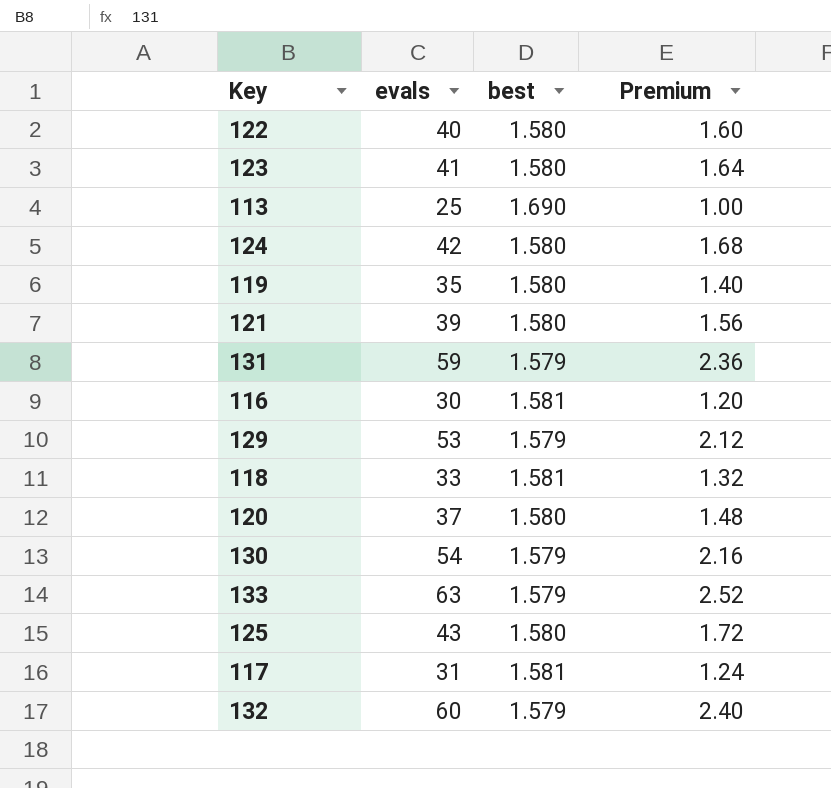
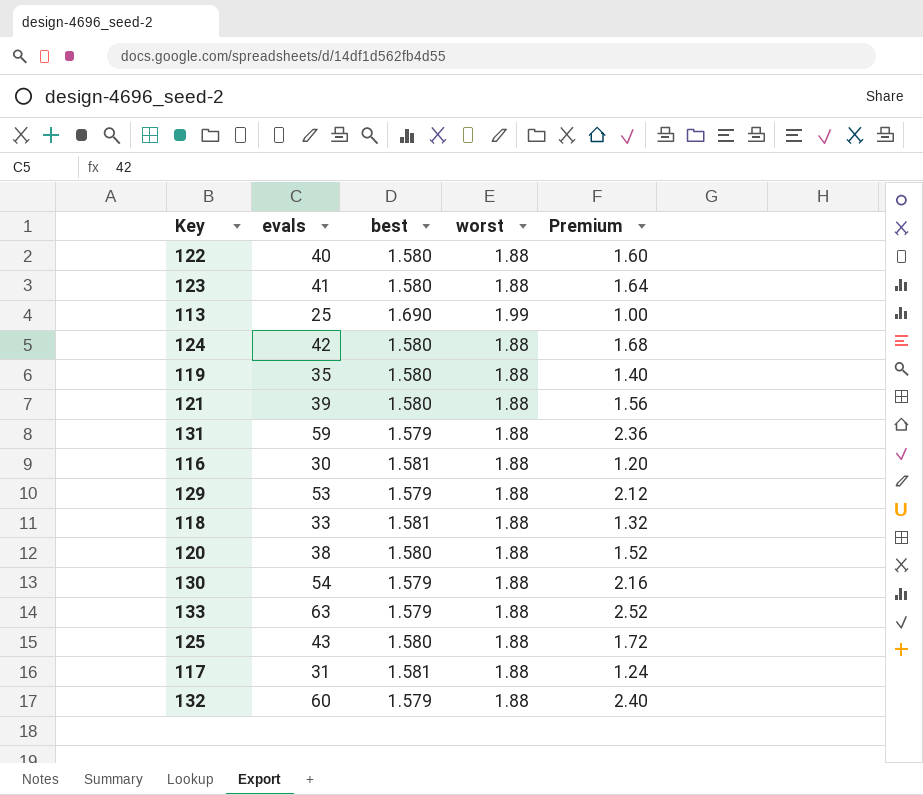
column worst | position: none -> 4
120 | evals: 37 -> 38
120 | Premium: 1.48 -> 1.52

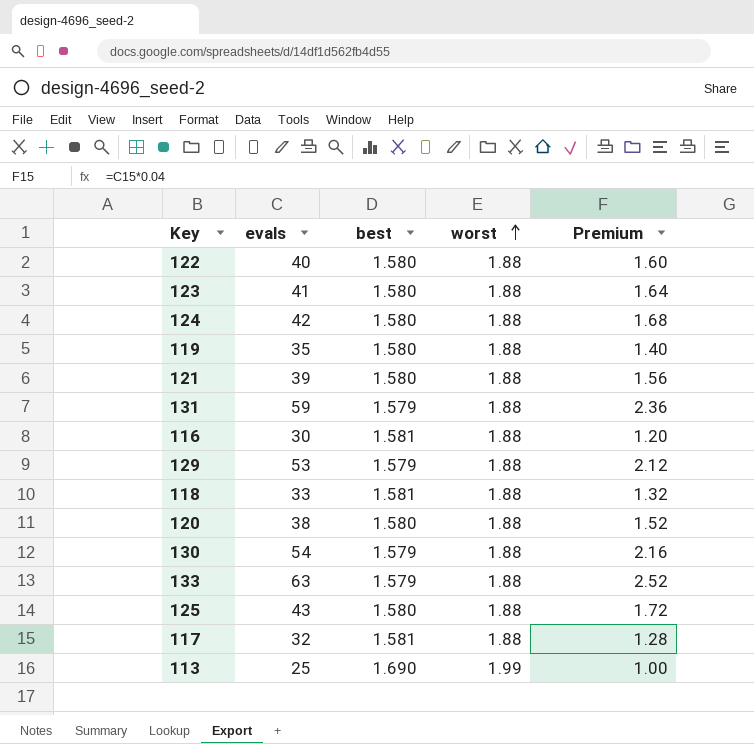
row order: none -> worst ascending
row 132: 60 | 1.579 | 1.88 | 2.40 -> none
117 | evals: 31 -> 32
117 | Premium: 1.24 -> 1.28

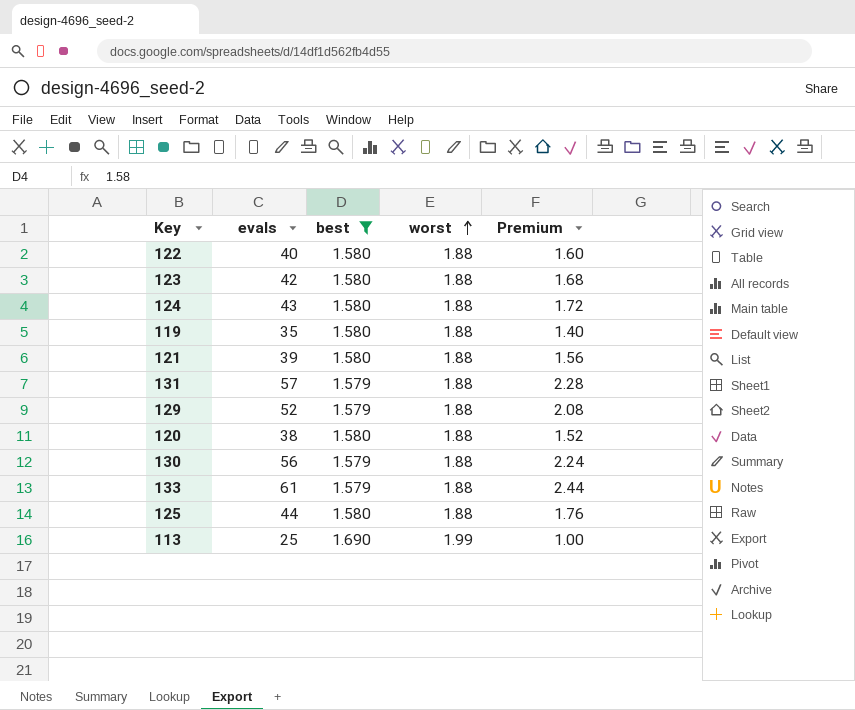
filter: none -> best != 1.581
123 | evals: 41 -> 42
123 | Premium: 1.64 -> 1.68
124 | evals: 42 -> 43
124 | Premium: 1.68 -> 1.72
131 | evals: 59 -> 57
131 | Premium: 2.36 -> 2.28
129 | evals: 53 -> 52
129 | Premium: 2.12 -> 2.08
130 | evals: 54 -> 56
130 | Premium: 2.16 -> 2.24
133 | evals: 63 -> 61
133 | Premium: 2.52 -> 2.44
125 | evals: 43 -> 44
125 | Premium: 1.72 -> 1.76

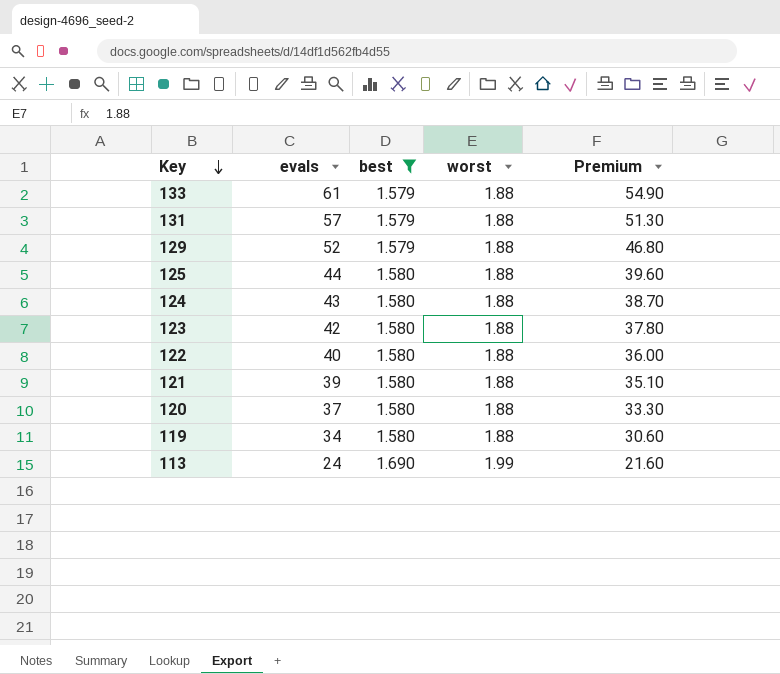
row order: worst ascending -> Key descending
column Premium | formula: [evals] * 0.04 -> [evals] * 0.9
row 130: 56 | 1.579 | 1.88 | 2.24 -> none
120 | evals: 38 -> 37
119 | evals: 35 -> 34
113 | evals: 25 -> 24

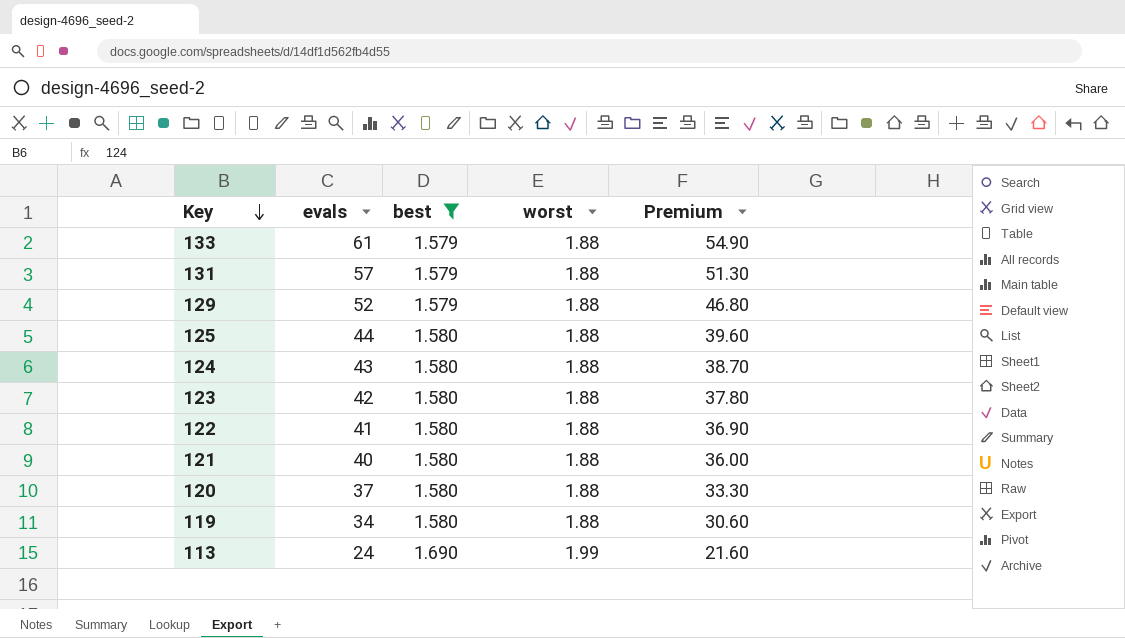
122 | evals: 40 -> 41
122 | Premium: 36.00 -> 36.90
121 | evals: 39 -> 40
121 | Premium: 35.10 -> 36.00

